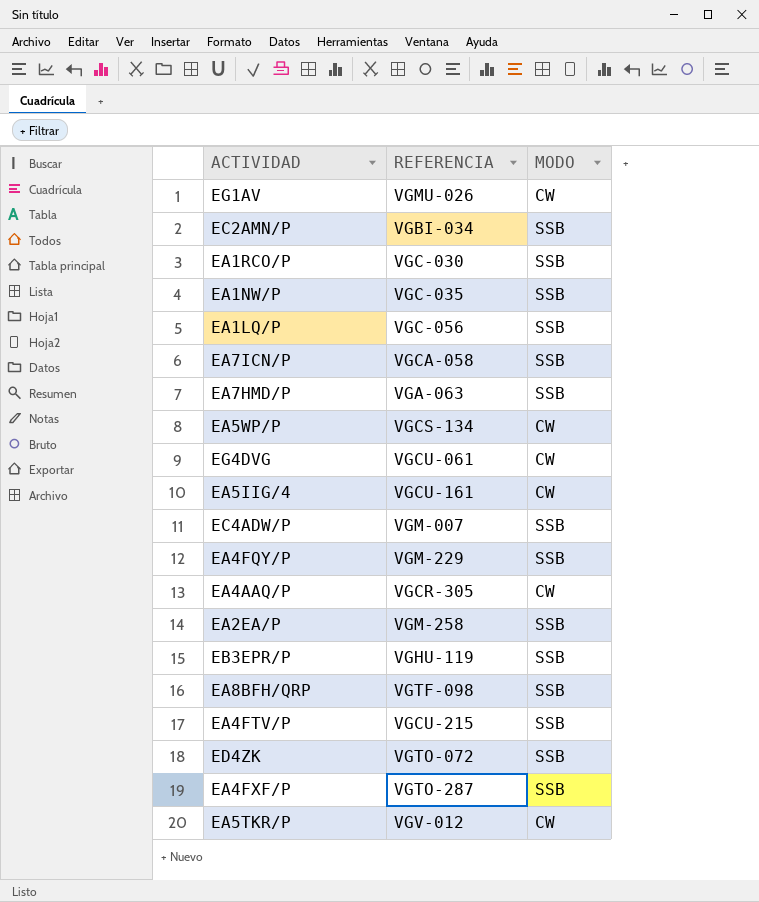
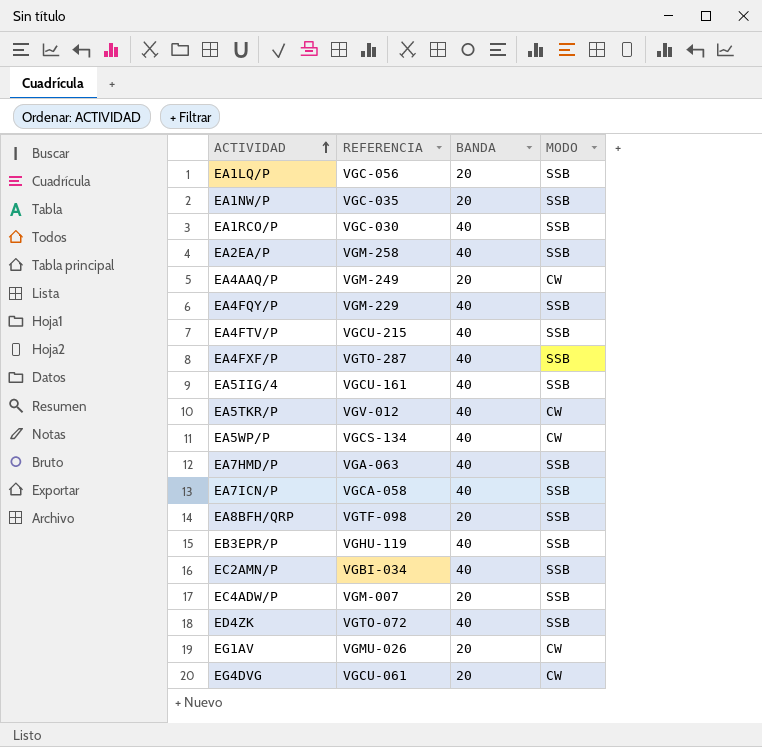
row order: none -> ACTIVIDAD ascending
column BANDA | position: none -> 3
EA4AAQ/P | REFERENCIA: VGCR-305 -> VGM-249
EA5IIG/4 | MODO: CW -> SSB

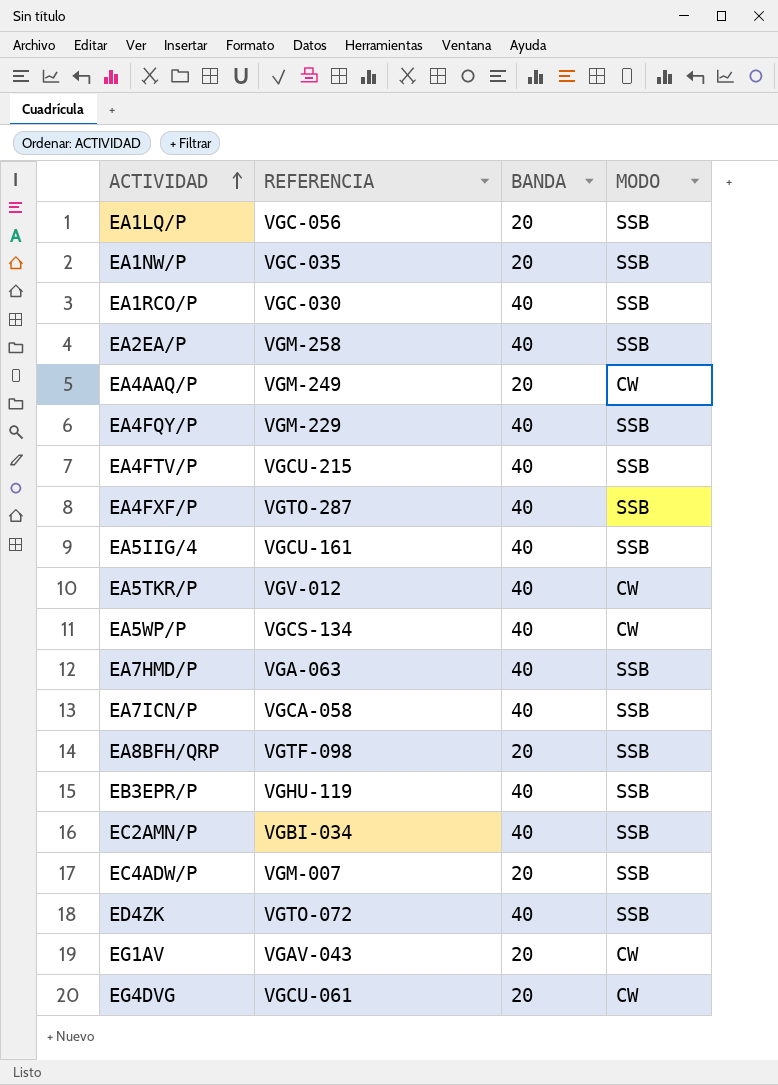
EG1AV | REFERENCIA: VGMU-026 -> VGAV-043

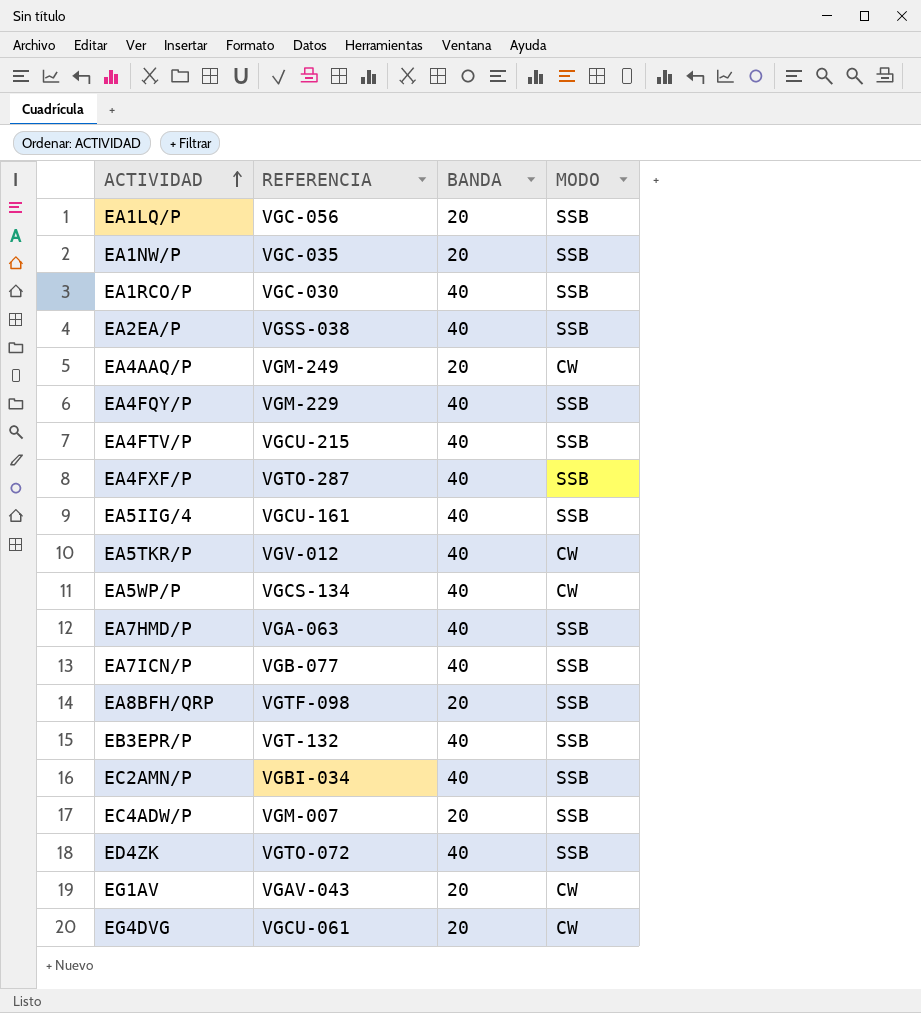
EA2EA/P | REFERENCIA: VGM-258 -> VGSS-038
EA7ICN/P | REFERENCIA: VGCA-058 -> VGB-077
EB3EPR/P | REFERENCIA: VGHU-119 -> VGT-132

